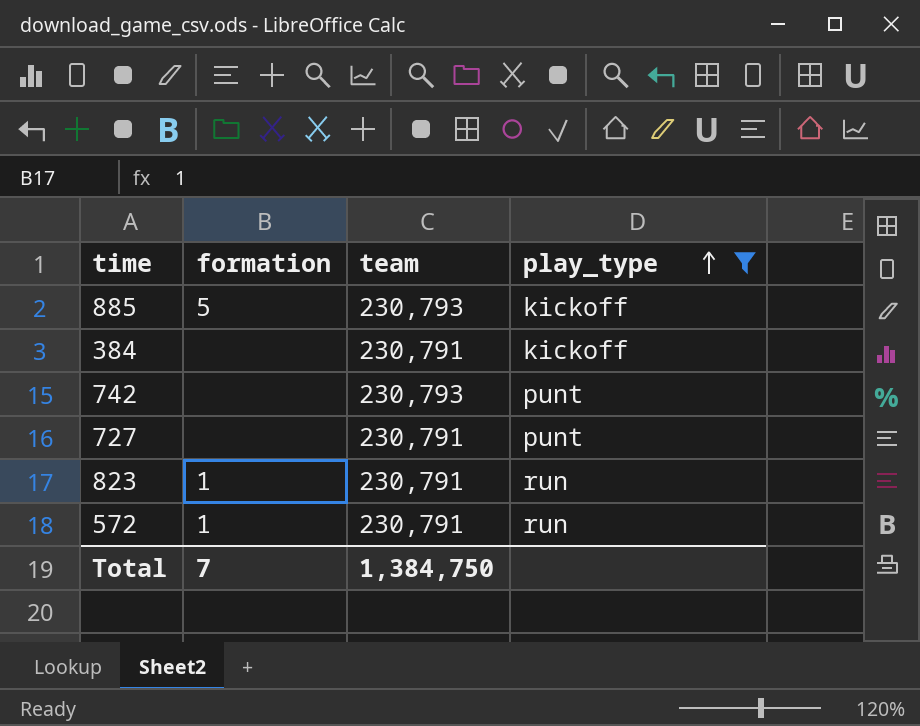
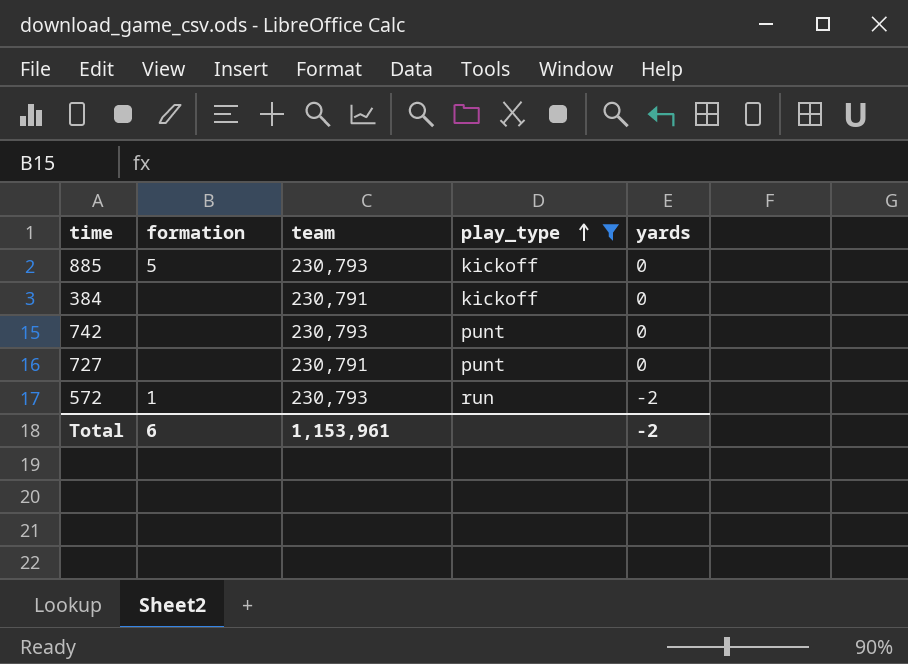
column yards | position: none -> 5
row 823: 1 | 230,791 | run -> none
572 | team: 230,791 -> 230,793
Total | formation: 7 -> 6
Total | team: 1,384,750 -> 1,153,961

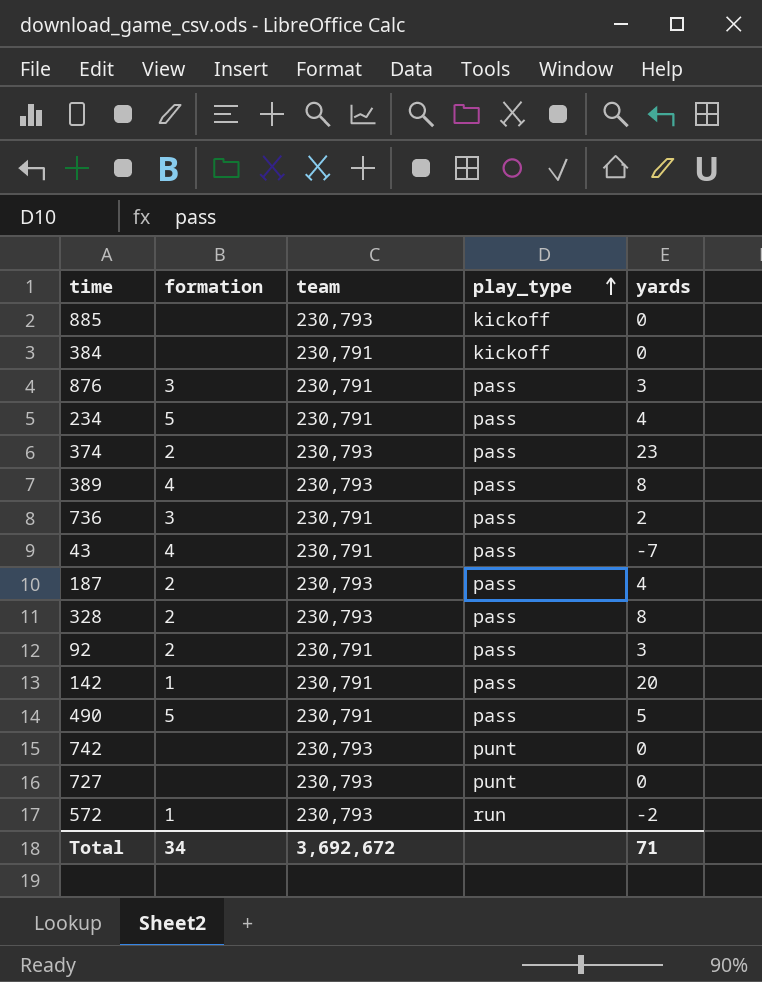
filter: play_type != pass -> none
885 | formation: 5 -> none
727 | team: 230,791 -> 230,793
Total | formation: 6 -> 34
Total | team: 1,153,961 -> 3,692,672
Total | yards: -2 -> 71

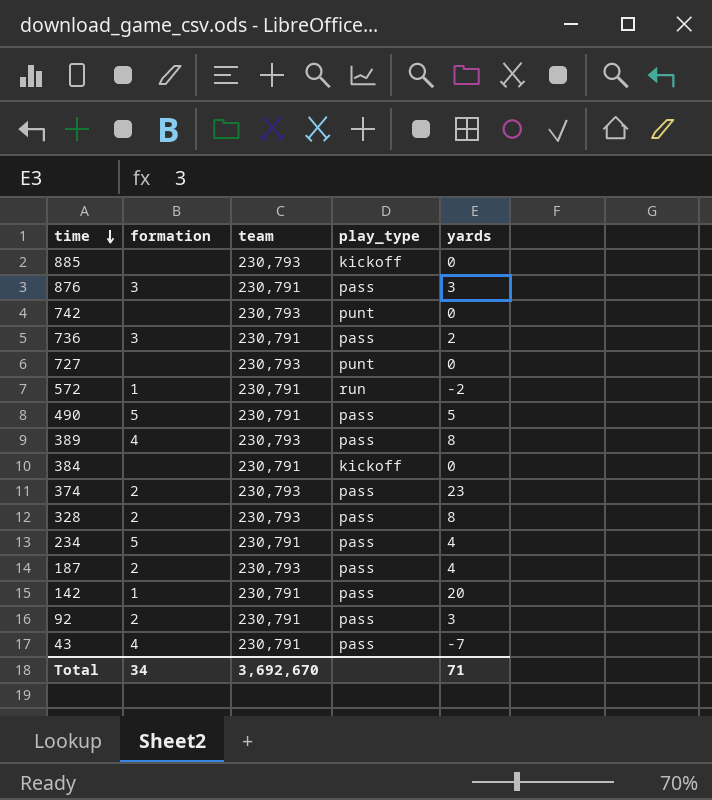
row order: play_type ascending -> time descending
572 | team: 230,793 -> 230,791
Total | team: 3,692,672 -> 3,692,670

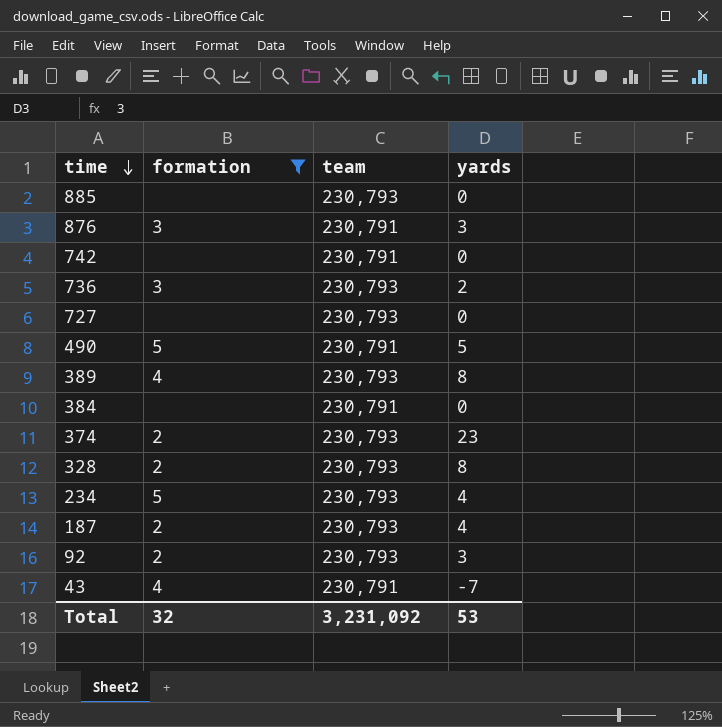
filter: none -> formation != 1
column play_type | position: 4 -> none
742 | team: 230,793 -> 230,791
736 | team: 230,791 -> 230,793
234 | team: 230,791 -> 230,793
92 | team: 230,791 -> 230,793
Total | formation: 34 -> 32
Total | team: 3,692,670 -> 3,231,092
Total | yards: 71 -> 53

